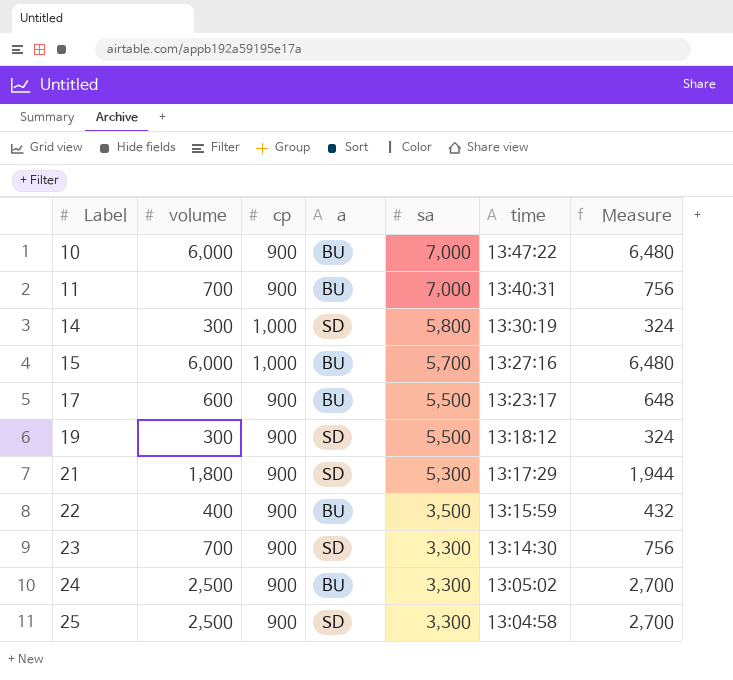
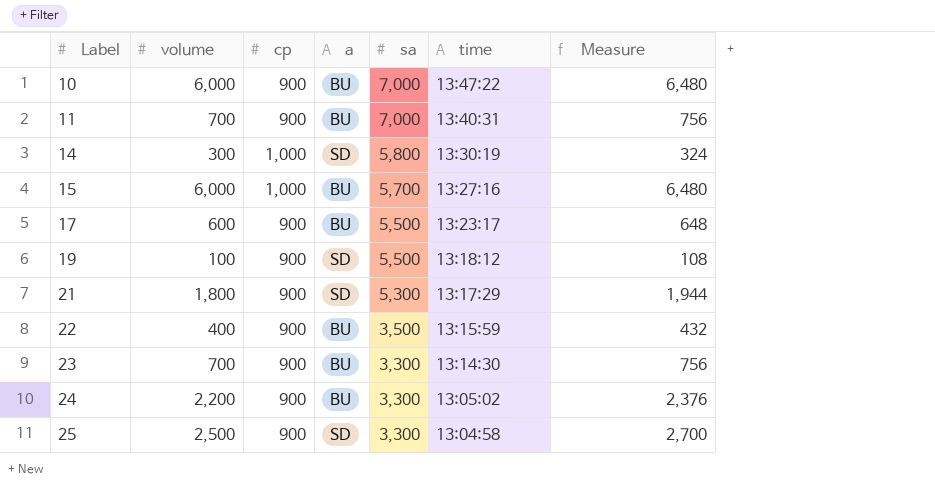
19 | volume: 300 -> 100
19 | Measure: 324 -> 108
23 | a: SD -> BU
24 | volume: 2,500 -> 2,200
24 | Measure: 2,700 -> 2,376

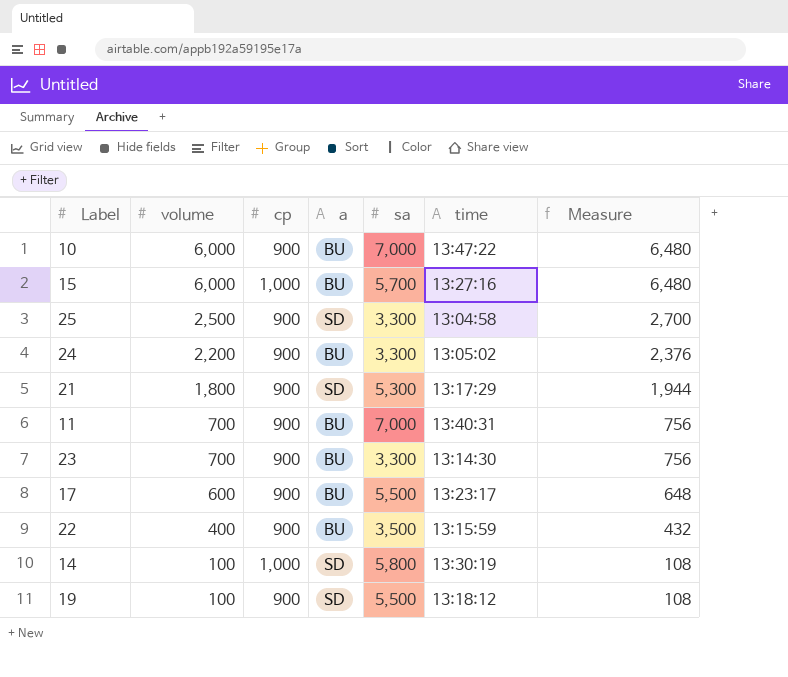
row order: Label ascending -> volume descending
14 | volume: 300 -> 100
14 | Measure: 324 -> 108

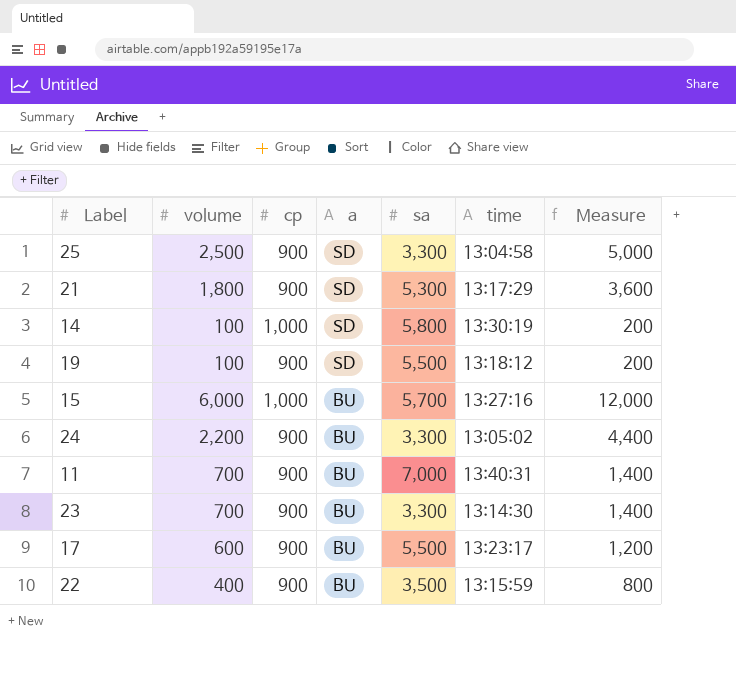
row order: volume descending -> a descending
column Measure | formula: [volume] * 1.08 -> [volume] * 2
row 10: 6,000 | 900 | BU | 7,000 | 13:47:22 | 6,480 -> none

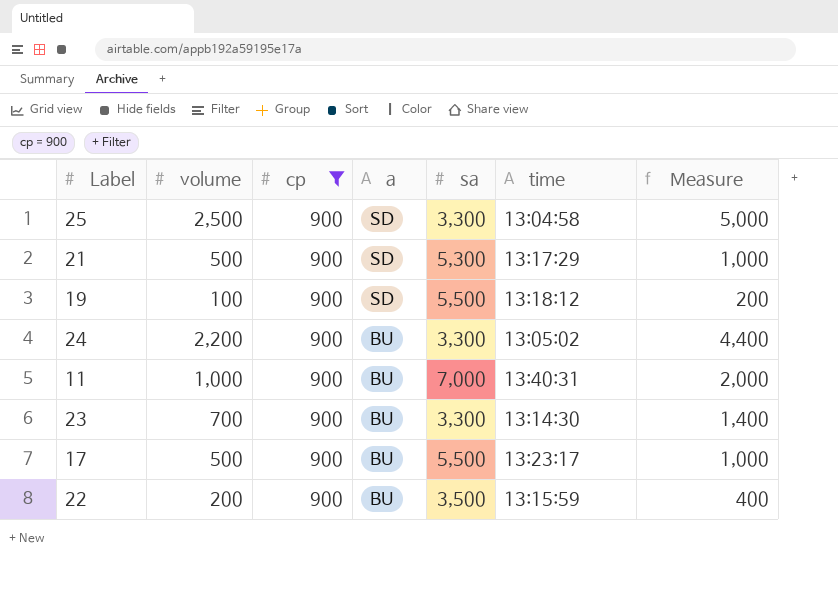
filter: none -> cp = 900
21 | volume: 1,800 -> 500
21 | Measure: 3,600 -> 1,000
11 | volume: 700 -> 1,000
11 | Measure: 1,400 -> 2,000
17 | volume: 600 -> 500
17 | Measure: 1,200 -> 1,000
22 | volume: 400 -> 200
22 | Measure: 800 -> 400

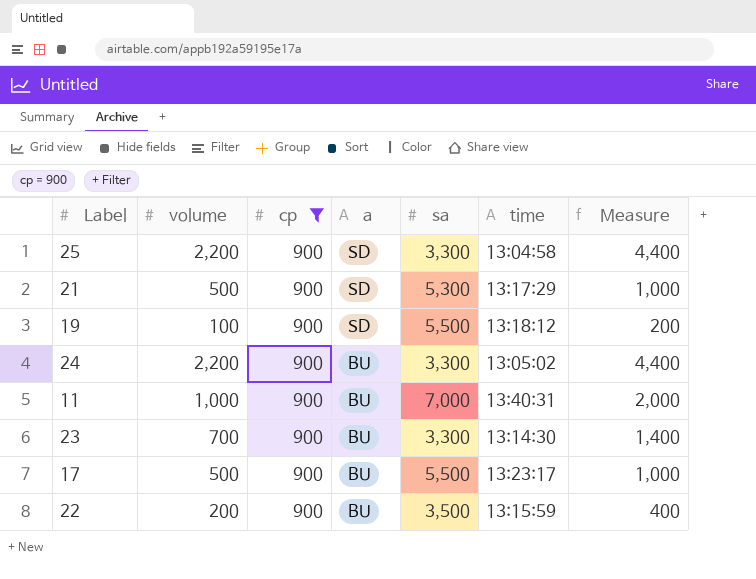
25 | volume: 2,500 -> 2,200
25 | Measure: 5,000 -> 4,400

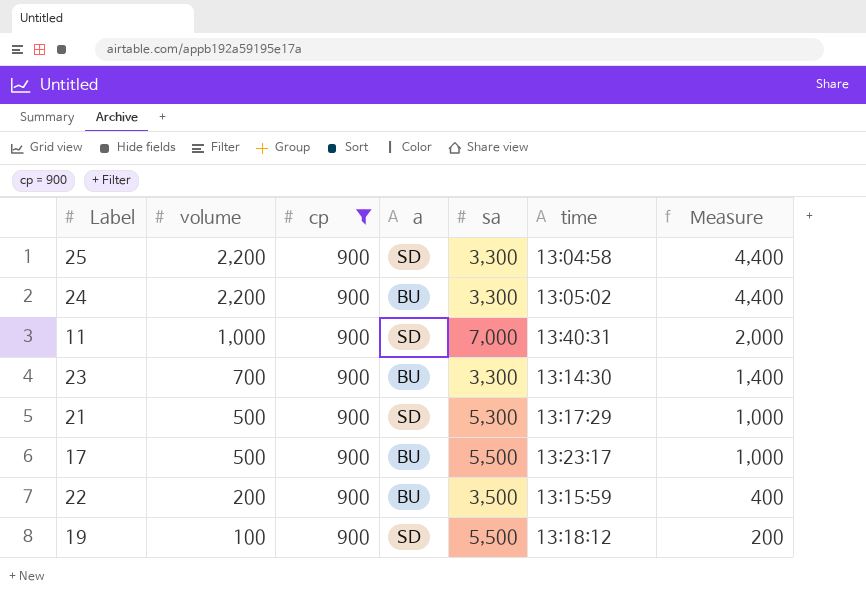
row order: a descending -> volume descending
11 | a: BU -> SD

